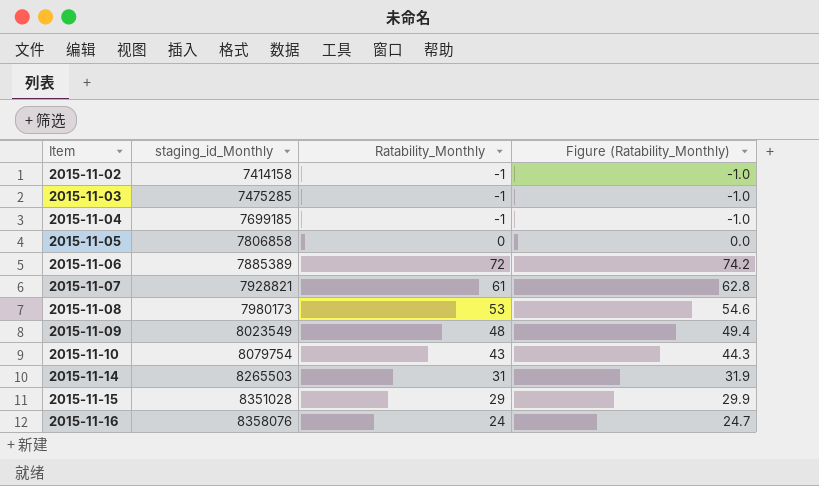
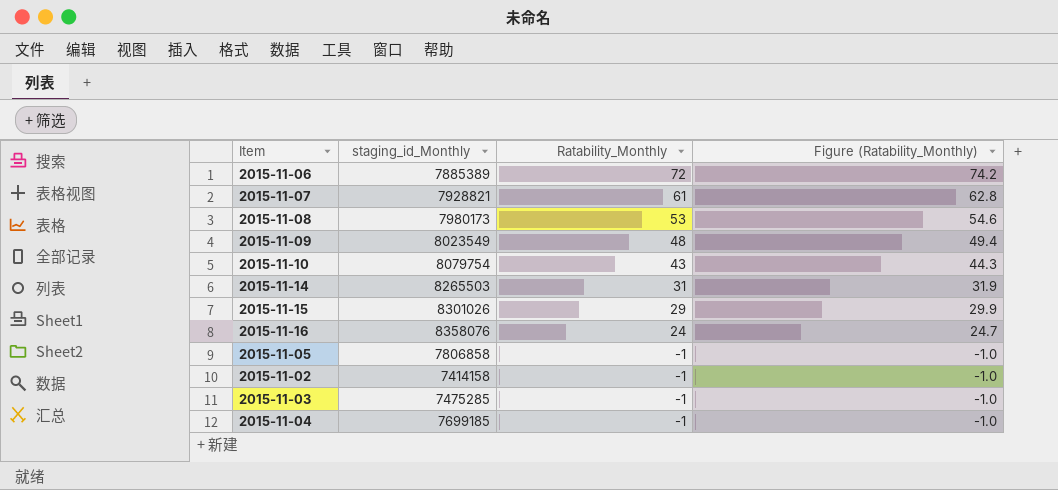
row order: Item ascending -> Ratability_Monthly descending
2015-11-15 | staging_id_Monthly: 8351028 -> 8301026
2015-11-05 | Ratability_Monthly: 0 -> -1
2015-11-05 | Figure (Ratability_Monthly): 0.0 -> -1.0

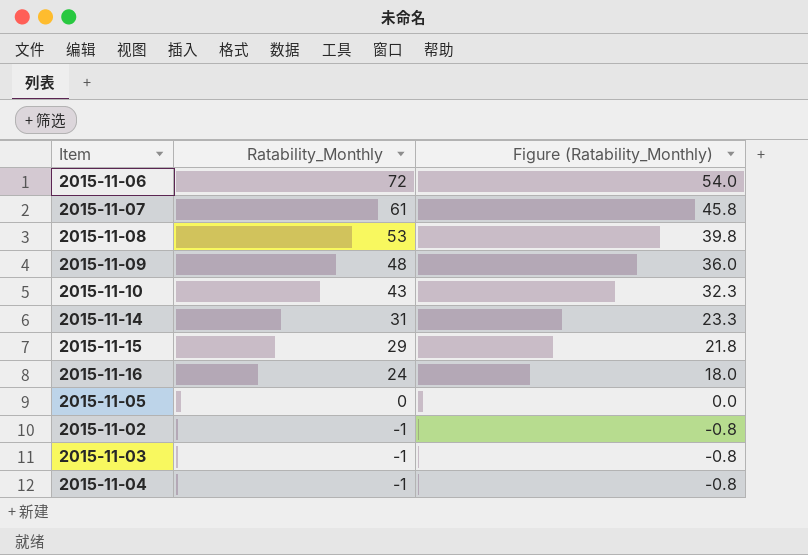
column staging_id_Monthly | position: 2 -> none
column Figure (Ratability_Monthly) | formula: [Ratability_Monthly] * 1.03 -> [Ratability_Monthly] * 0.75
2015-11-05 | Ratability_Monthly: -1 -> 0

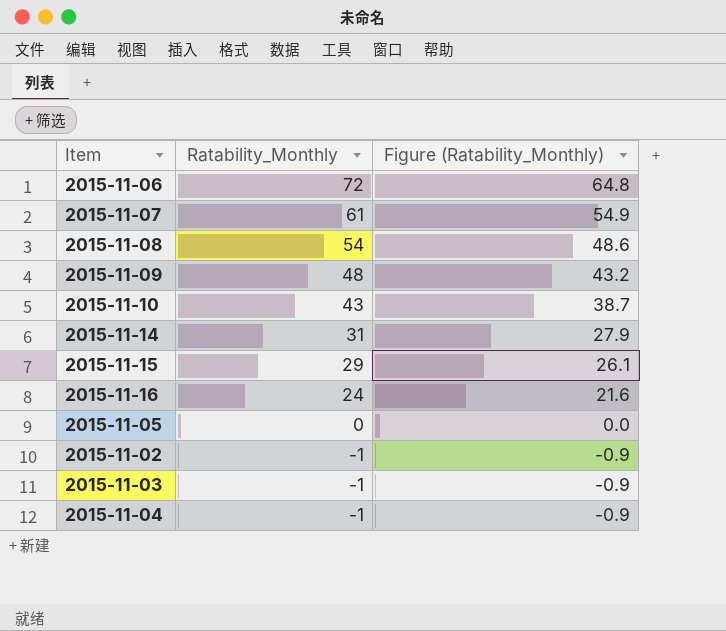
column Figure (Ratability_Monthly) | formula: [Ratability_Monthly] * 0.75 -> [Ratability_Monthly] * 0.9
2015-11-08 | Ratability_Monthly: 53 -> 54

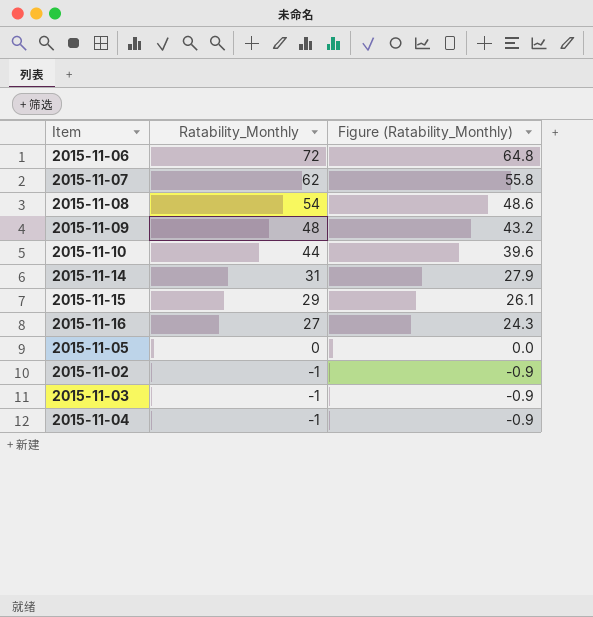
2015-11-07 | Ratability_Monthly: 61 -> 62
2015-11-07 | Figure (Ratability_Monthly): 54.9 -> 55.8
2015-11-10 | Ratability_Monthly: 43 -> 44
2015-11-10 | Figure (Ratability_Monthly): 38.7 -> 39.6
2015-11-16 | Ratability_Monthly: 24 -> 27
2015-11-16 | Figure (Ratability_Monthly): 21.6 -> 24.3

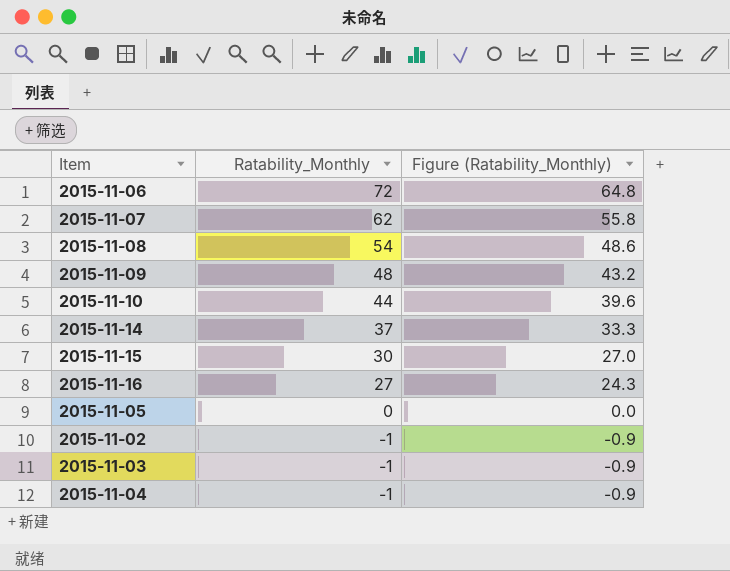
2015-11-14 | Ratability_Monthly: 31 -> 37
2015-11-14 | Figure (Ratability_Monthly): 27.9 -> 33.3
2015-11-15 | Ratability_Monthly: 29 -> 30
2015-11-15 | Figure (Ratability_Monthly): 26.1 -> 27.0

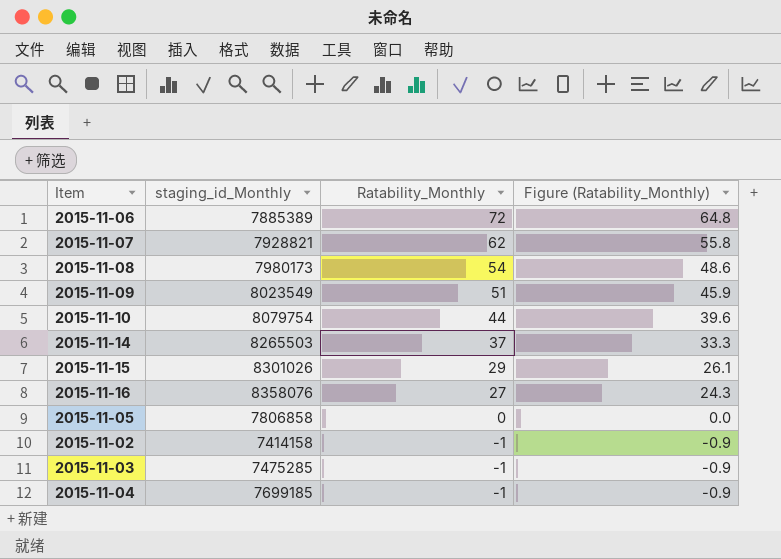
column staging_id_Monthly | position: none -> 2
2015-11-09 | Ratability_Monthly: 48 -> 51
2015-11-09 | Figure (Ratability_Monthly): 43.2 -> 45.9
2015-11-15 | Ratability_Monthly: 30 -> 29
2015-11-15 | Figure (Ratability_Monthly): 27.0 -> 26.1

